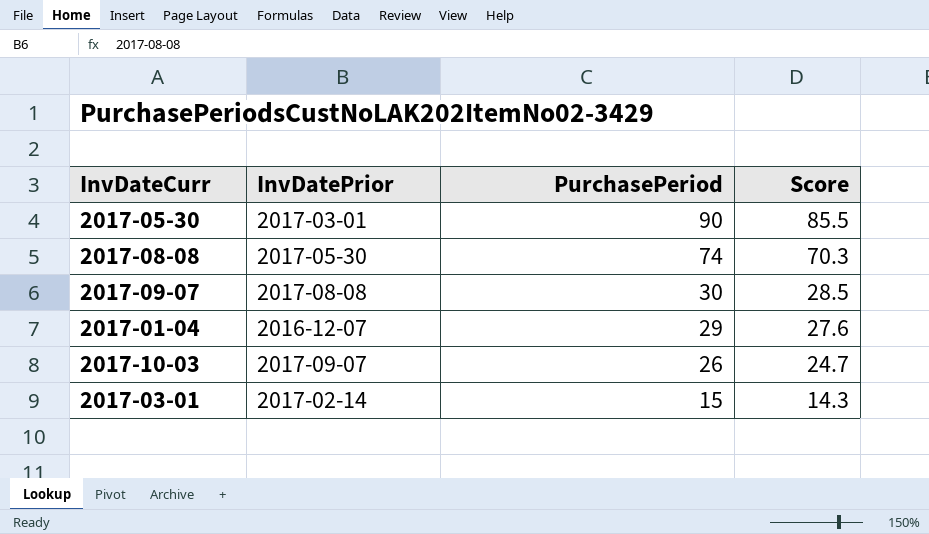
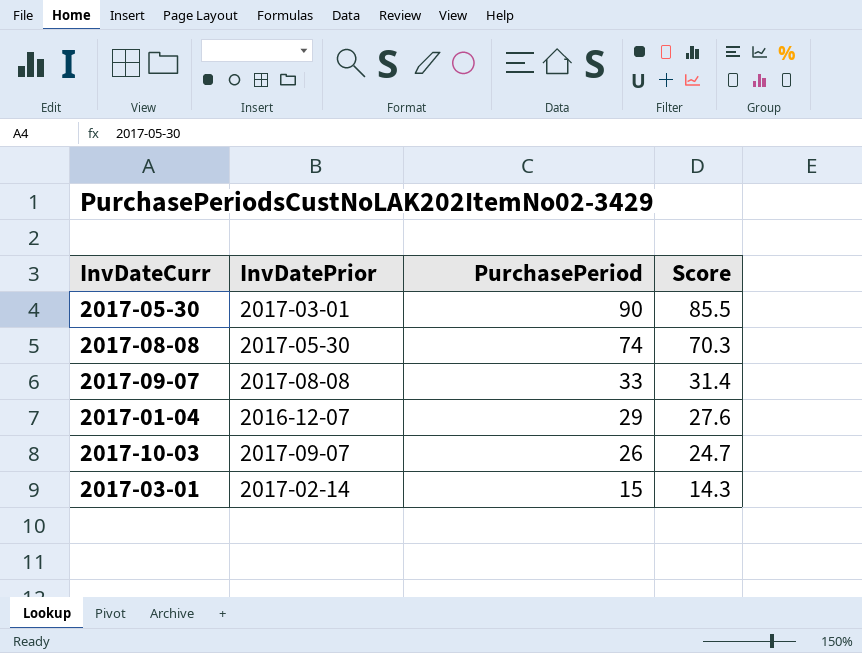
2017-09-07 | PurchasePeriod: 30 -> 33
2017-09-07 | Score: 28.5 -> 31.4

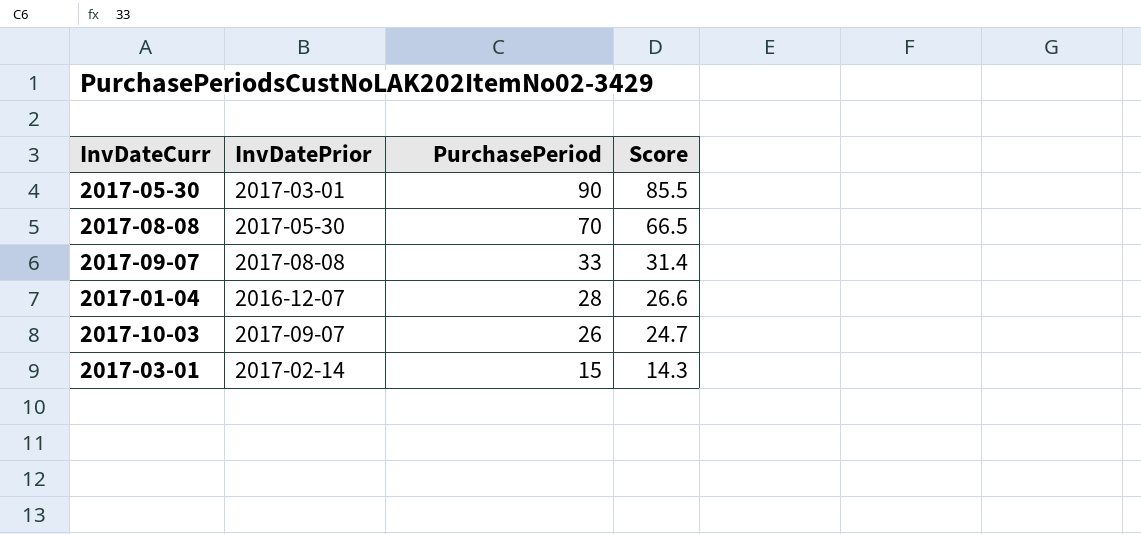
2017-08-08 | PurchasePeriod: 74 -> 70
2017-08-08 | Score: 70.3 -> 66.5
2017-01-04 | PurchasePeriod: 29 -> 28
2017-01-04 | Score: 27.6 -> 26.6

